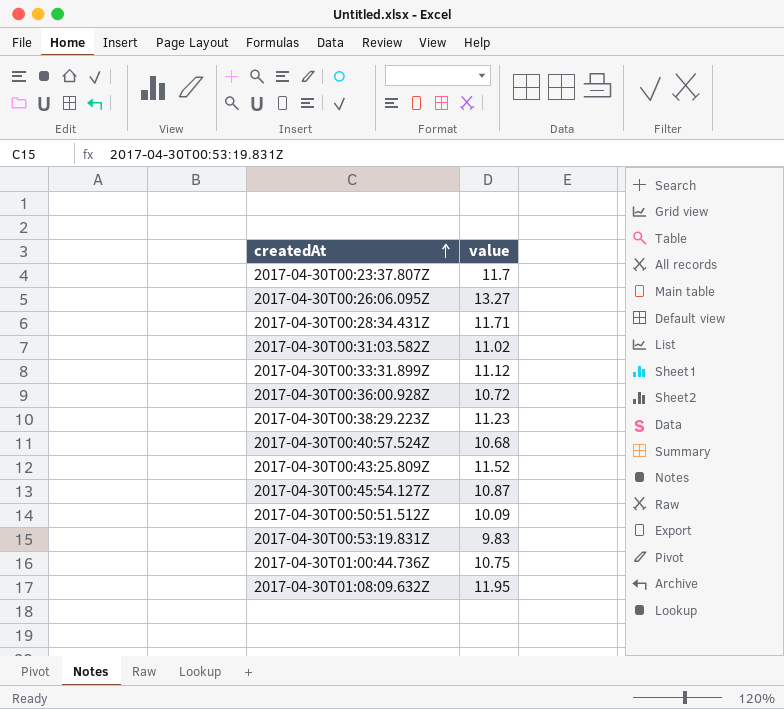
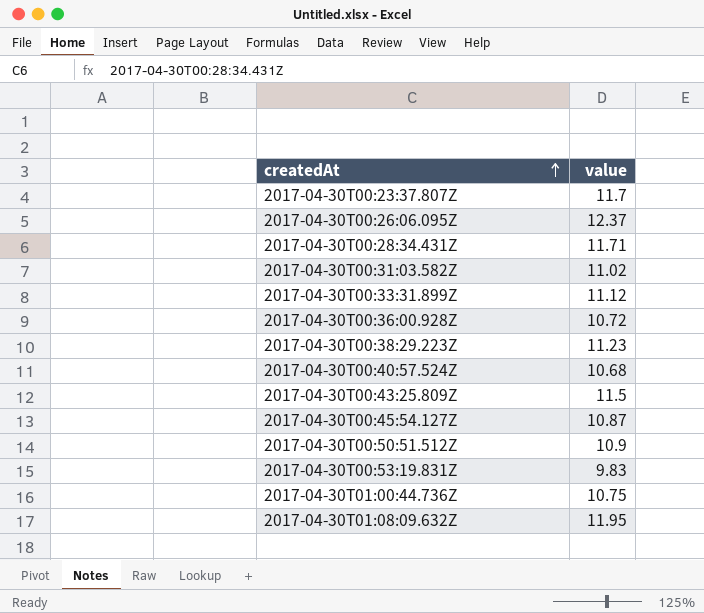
2017-04-30T00:26:06.095Z | value: 13.27 -> 12.37
2017-04-30T00:43:25.809Z | value: 11.52 -> 11.5
2017-04-30T00:50:51.512Z | value: 10.09 -> 10.9

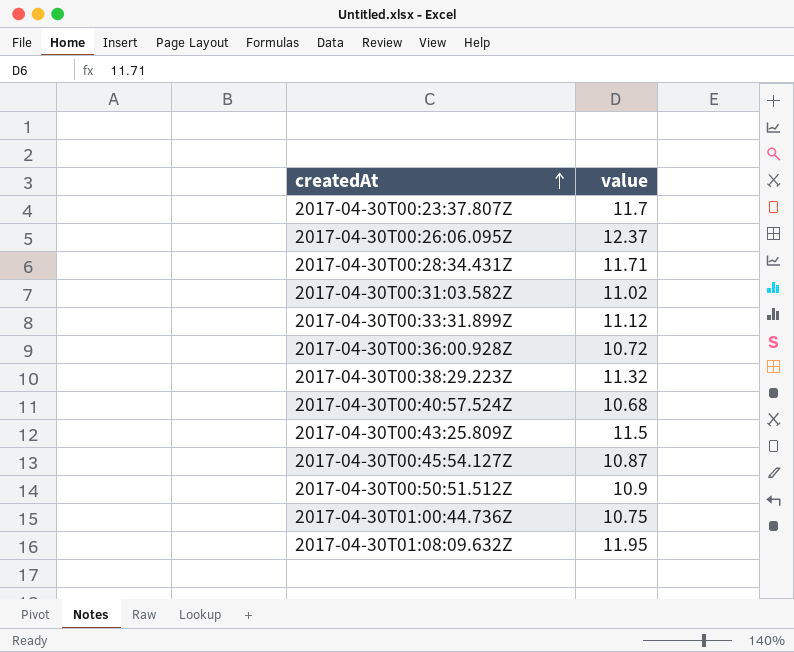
row 2017-04-30T00:53:19.831Z: 9.83 -> none
2017-04-30T00:38:29.223Z | value: 11.23 -> 11.32

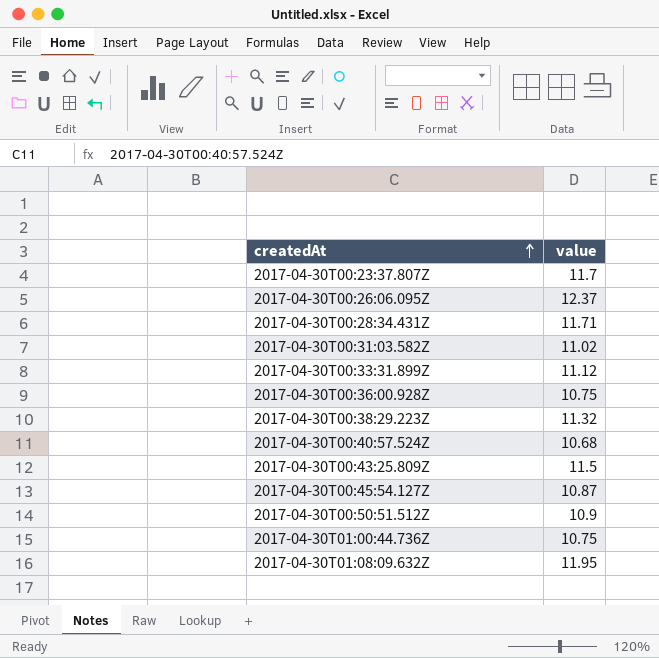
2017-04-30T00:36:00.928Z | value: 10.72 -> 10.75

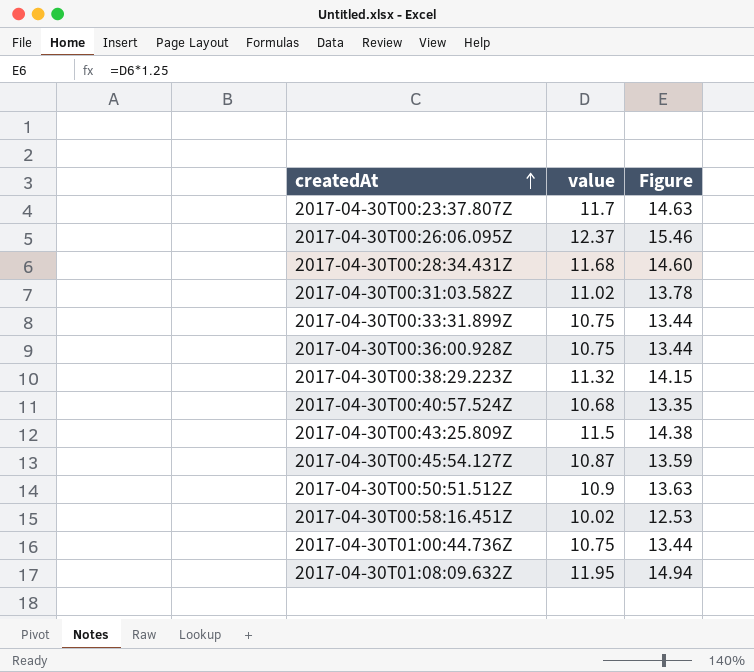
column Figure | formula: none -> [value] * 1.25
2017-04-30T00:28:34.431Z | value: 11.71 -> 11.68
2017-04-30T00:33:31.899Z | value: 11.12 -> 10.75
row 2017-04-30T00:58:16.451Z: none -> 10.02 | 12.53

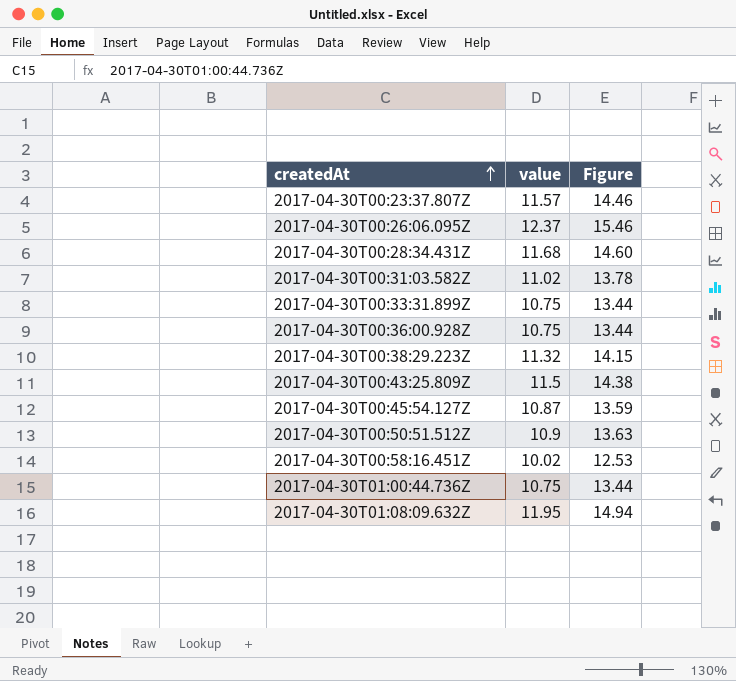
row 2017-04-30T00:40:57.524Z: 10.68 | 13.35 -> none
2017-04-30T00:23:37.807Z | value: 11.7 -> 11.57
2017-04-30T00:23:37.807Z | Figure: 14.63 -> 14.46

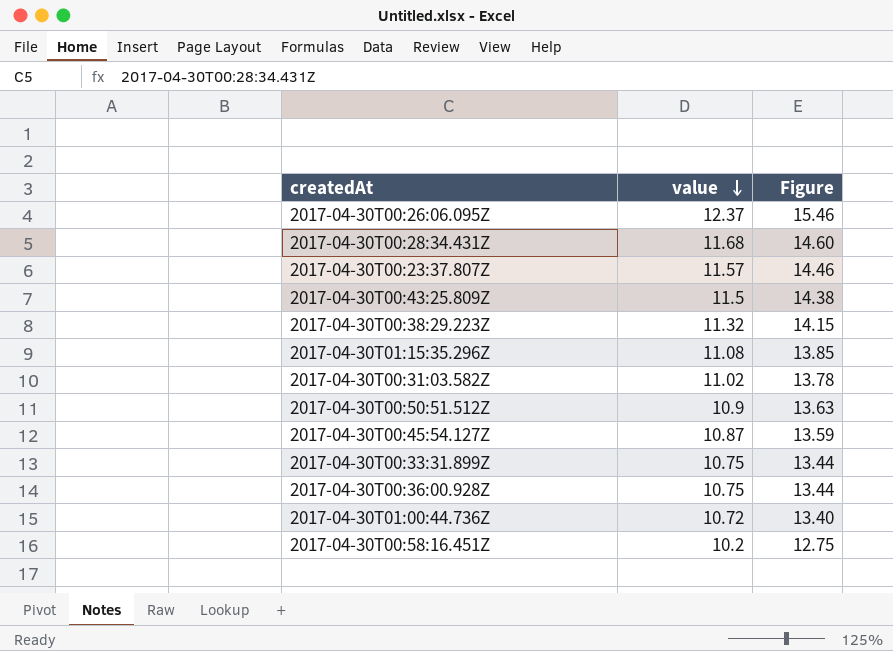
row order: createdAt ascending -> value descending
row 2017-04-30T01:08:09.632Z: 11.95 | 14.94 -> none
row 2017-04-30T01:15:35.296Z: none -> 11.08 | 13.85
2017-04-30T01:00:44.736Z | value: 10.75 -> 10.72
2017-04-30T01:00:44.736Z | Figure: 13.44 -> 13.40
2017-04-30T00:58:16.451Z | value: 10.02 -> 10.2
2017-04-30T00:58:16.451Z | Figure: 12.53 -> 12.75

